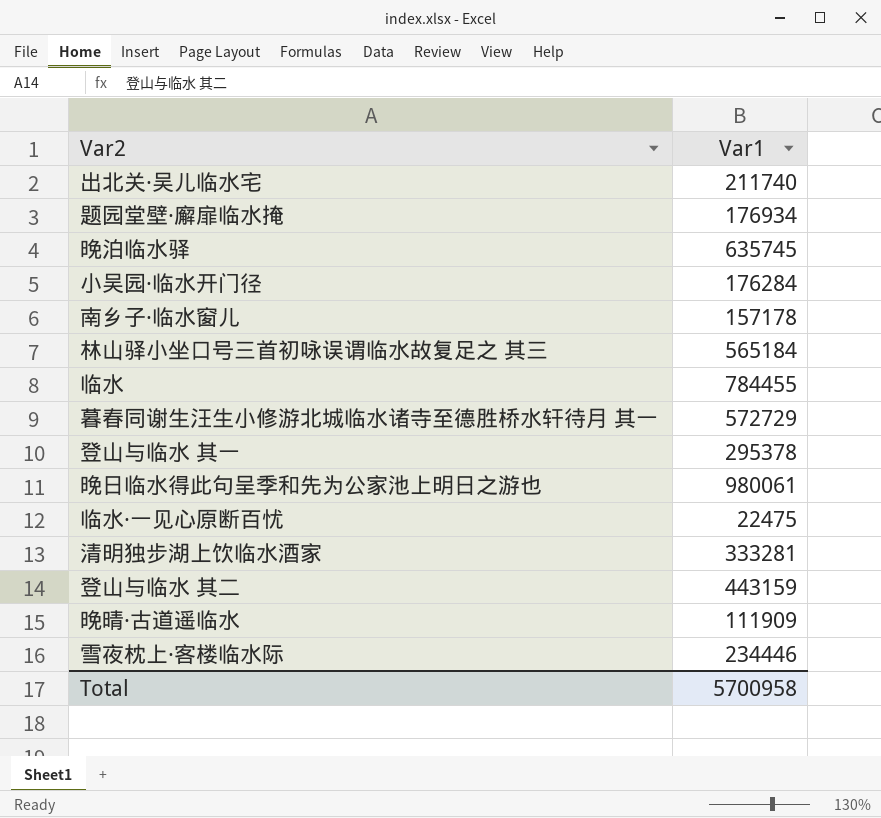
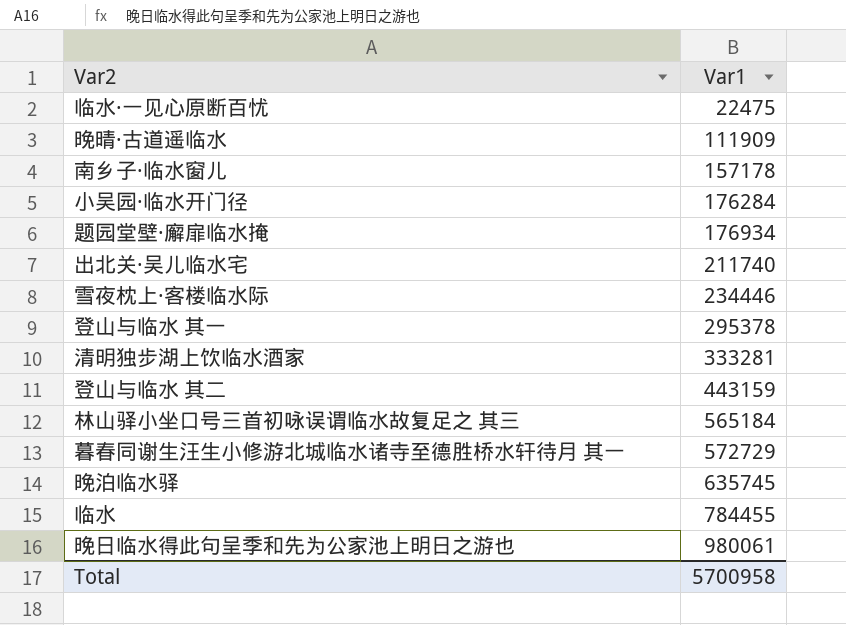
row order: none -> Var1 ascending

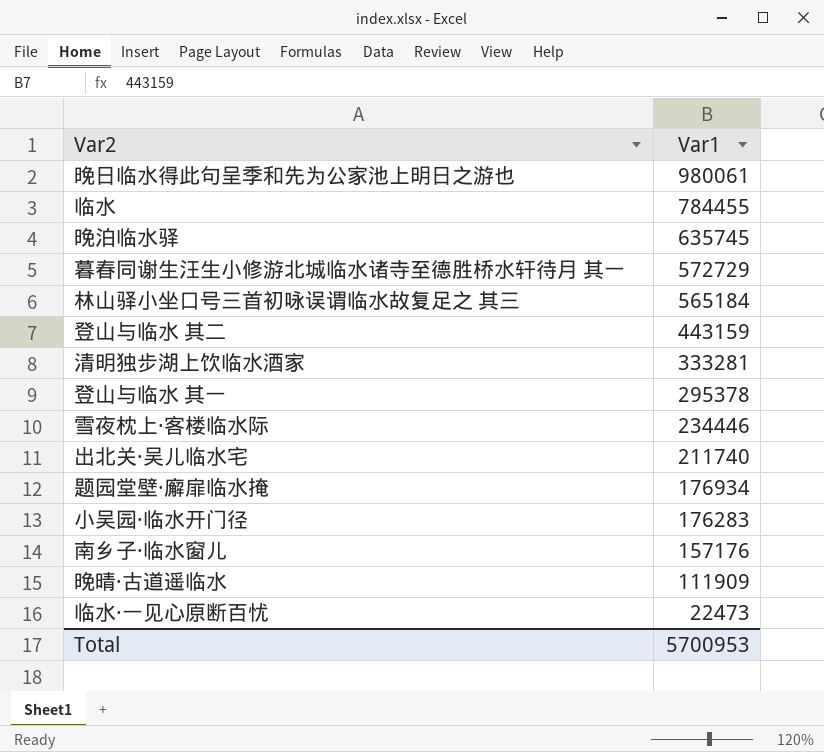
row order: Var1 ascending -> Var1 descending
小吴园·临水开门径 | Var1: 176284 -> 176283
南乡子·临水窗儿 | Var1: 157178 -> 157176
临水·一见心原断百忧 | Var1: 22475 -> 22473
Total | Var1: 5700958 -> 5700953

